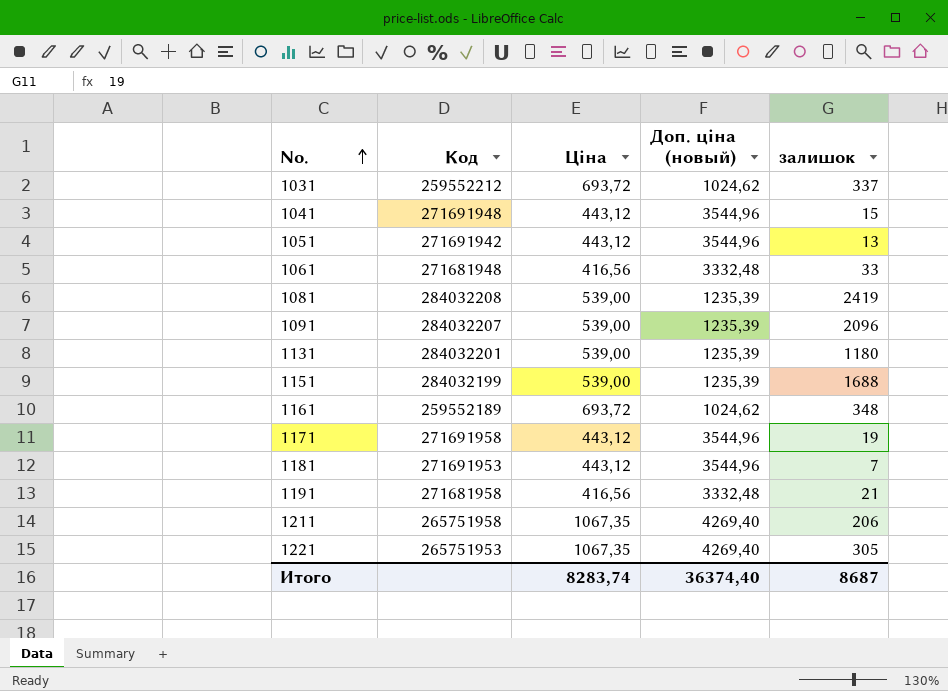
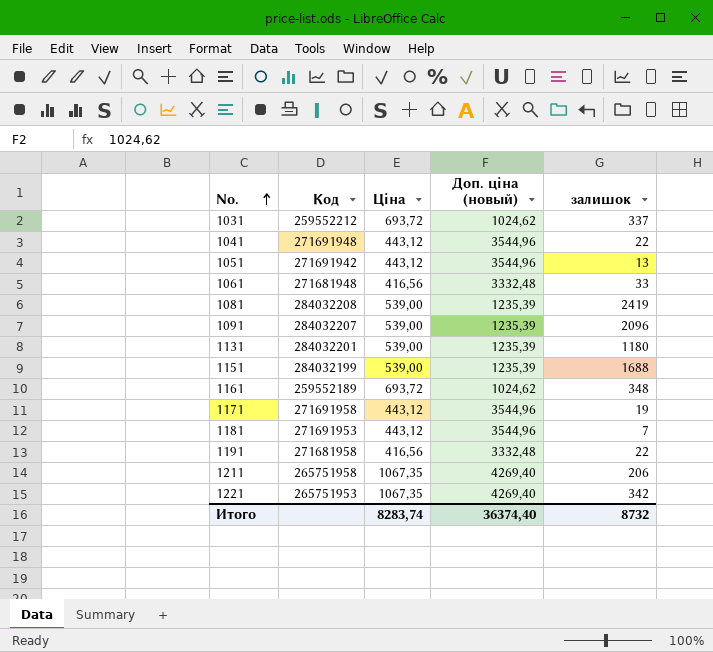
1041 | залишок: 15 -> 22
1191 | залишок: 21 -> 22
1221 | залишок: 305 -> 342
Итого | залишок: 8687 -> 8732

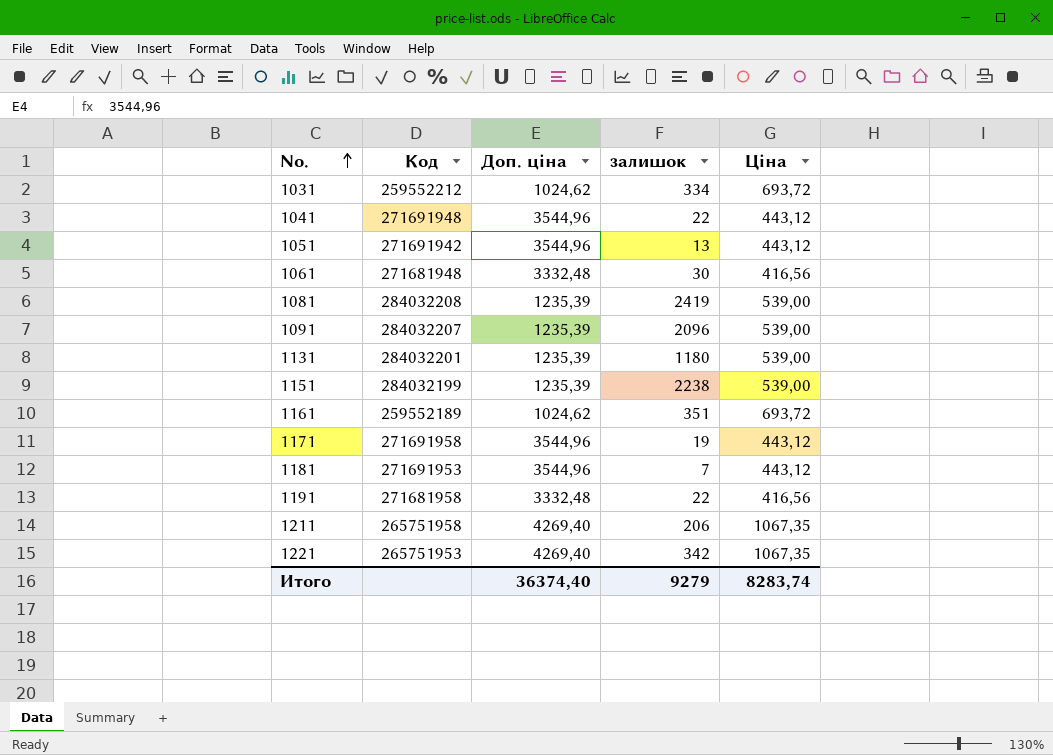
column name: Доп. ціна (новый) -> Доп. ціна
column Ціна | position: 3 -> 5
1031 | залишок: 337 -> 334
1061 | залишок: 33 -> 30
1151 | залишок: 1688 -> 2238
1161 | залишок: 348 -> 351
Итого | залишок: 8732 -> 9279

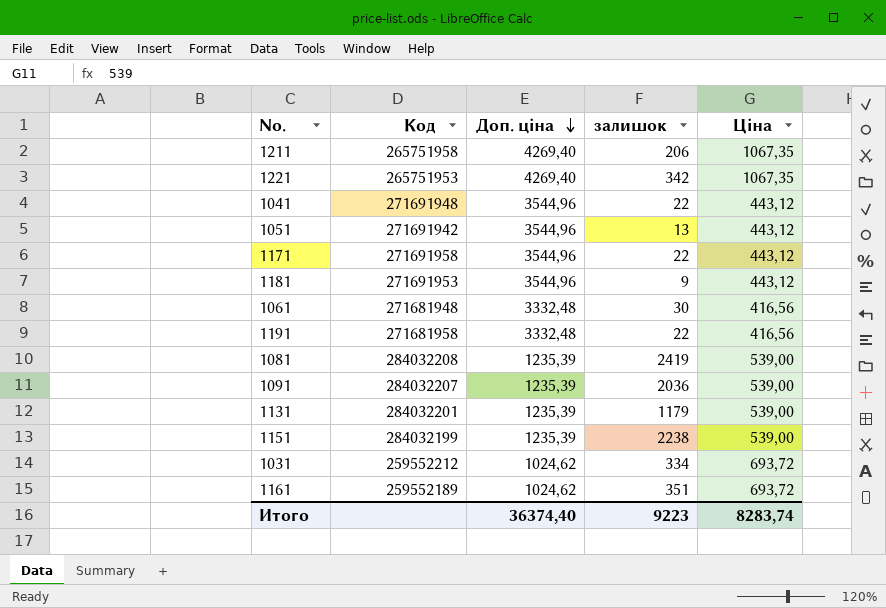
row order: No. ascending -> Доп. ціна descending
1171 | залишок: 19 -> 22
1181 | залишок: 7 -> 9
1091 | залишок: 2096 -> 2036
1131 | залишок: 1180 -> 1179
Итого | залишок: 9279 -> 9223

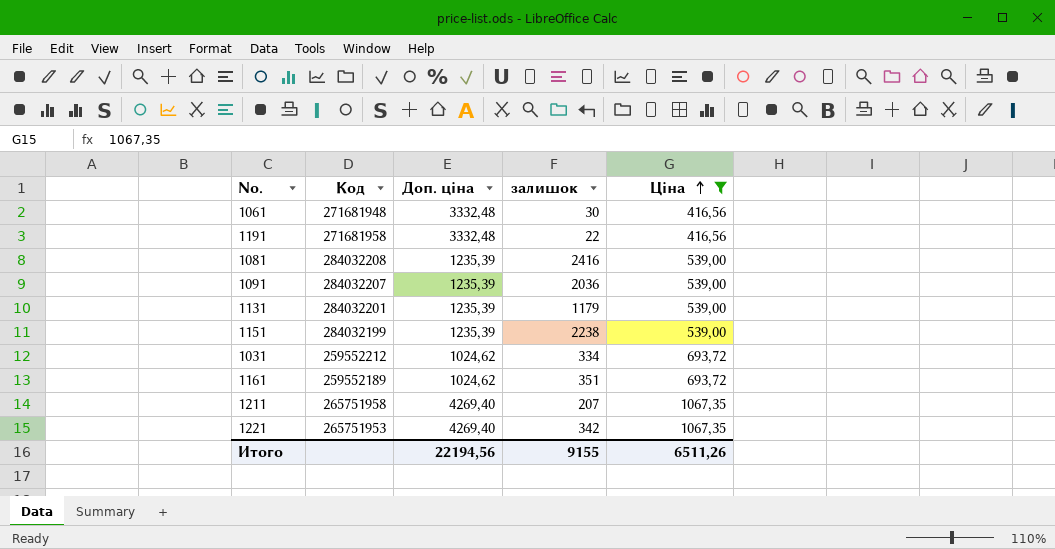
filter: none -> Ціна != 443,12
row order: Доп. ціна descending -> Ціна ascending
1081 | залишок: 2419 -> 2416
1211 | залишок: 206 -> 207
Итого | Доп. ціна: 36374,40 -> 22194,56
Итого | залишок: 9223 -> 9155
Итого | Ціна: 8283,74 -> 6511,26

